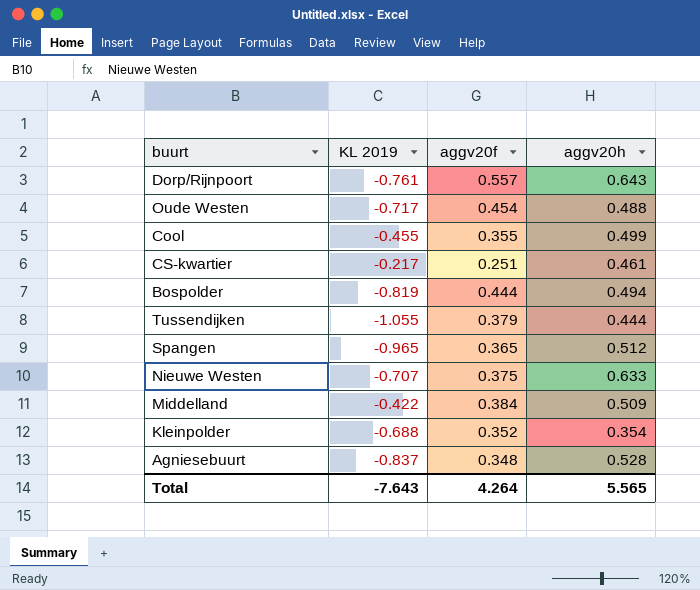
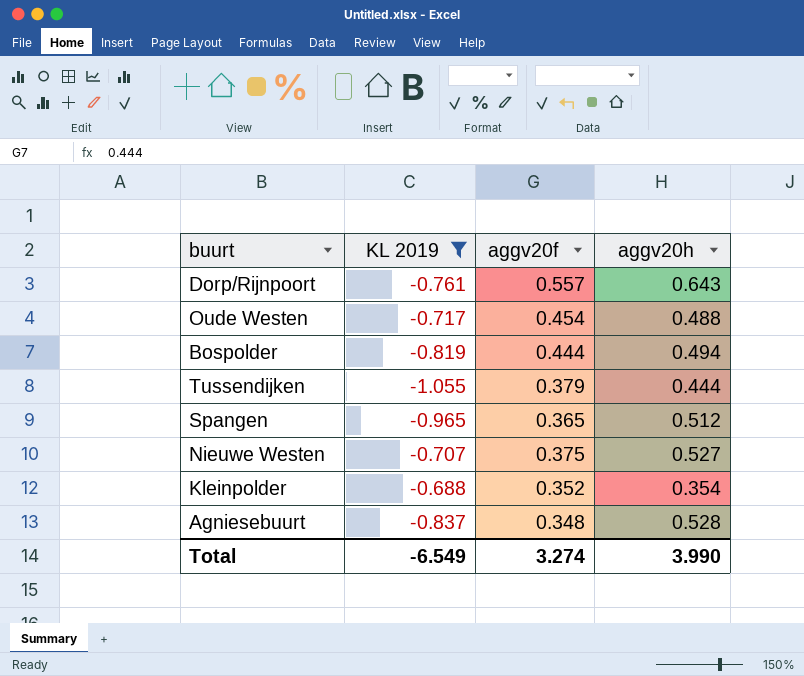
filter: none -> KL 2019 <= -0.688
Nieuwe Westen | aggv20h: 0.633 -> 0.527
Total | KL 2019: -7.643 -> -6.549
Total | aggv20f: 4.264 -> 3.274
Total | aggv20h: 5.565 -> 3.990

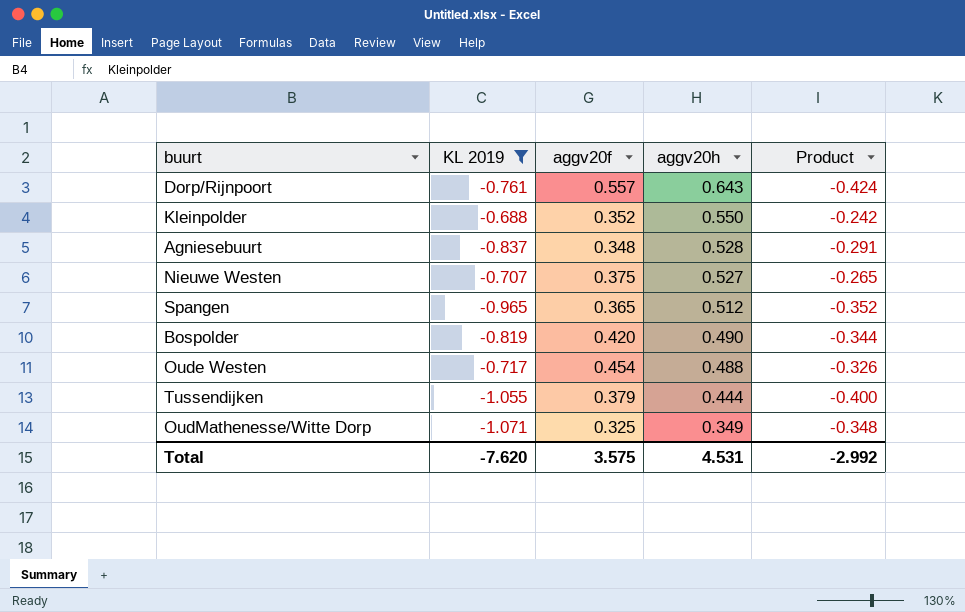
row order: none -> aggv20h descending
column Product | formula: none -> [KL 2019] * [aggv20f]
Kleinpolder | aggv20h: 0.354 -> 0.550
Bospolder | aggv20f: 0.444 -> 0.420
Bospolder | aggv20h: 0.494 -> 0.490
row OudMathenesse/Witte Dorp: none -> -1.071 | 0.325 | 0.349 | -0.348
Total | KL 2019: -6.549 -> -7.620
Total | aggv20f: 3.274 -> 3.575
Total | aggv20h: 3.990 -> 4.531

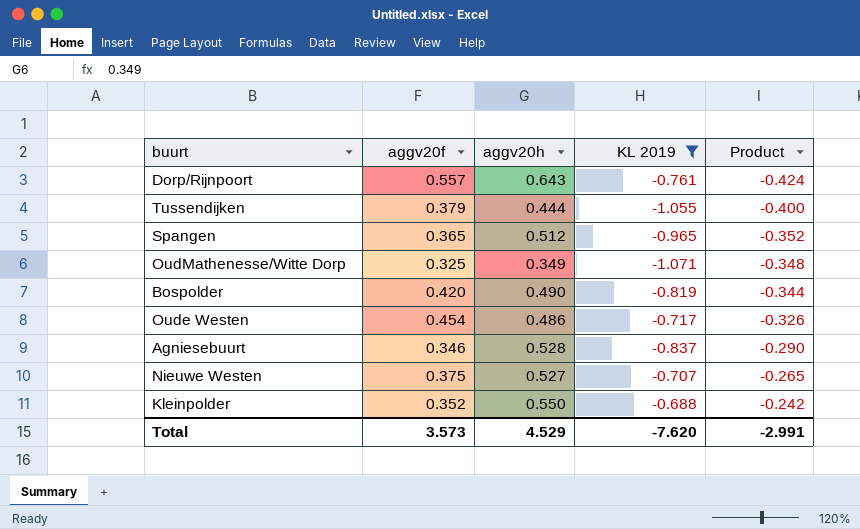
row order: aggv20h descending -> Product ascending
column KL 2019 | position: 2 -> 4
Oude Westen | aggv20h: 0.488 -> 0.486
Agniesebuurt | aggv20f: 0.348 -> 0.346
Agniesebuurt | Product: -0.291 -> -0.290
Total | aggv20f: 3.575 -> 3.573
Total | aggv20h: 4.531 -> 4.529
Total | Product: -2.992 -> -2.991

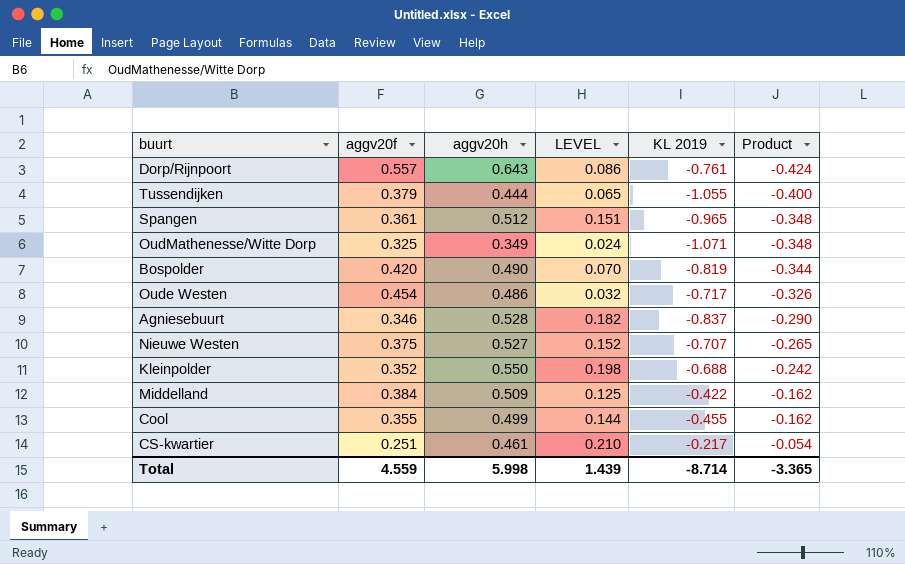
filter: KL 2019 <= -0.688 -> none
column LEVEL | formula: none -> [aggv20h] - [aggv20f]
Spangen | aggv20f: 0.365 -> 0.361
Spangen | Product: -0.352 -> -0.348
Total | aggv20f: 3.573 -> 4.559
Total | aggv20h: 4.529 -> 5.998
Total | KL 2019: -7.620 -> -8.714
Total | Product: -2.991 -> -3.365

